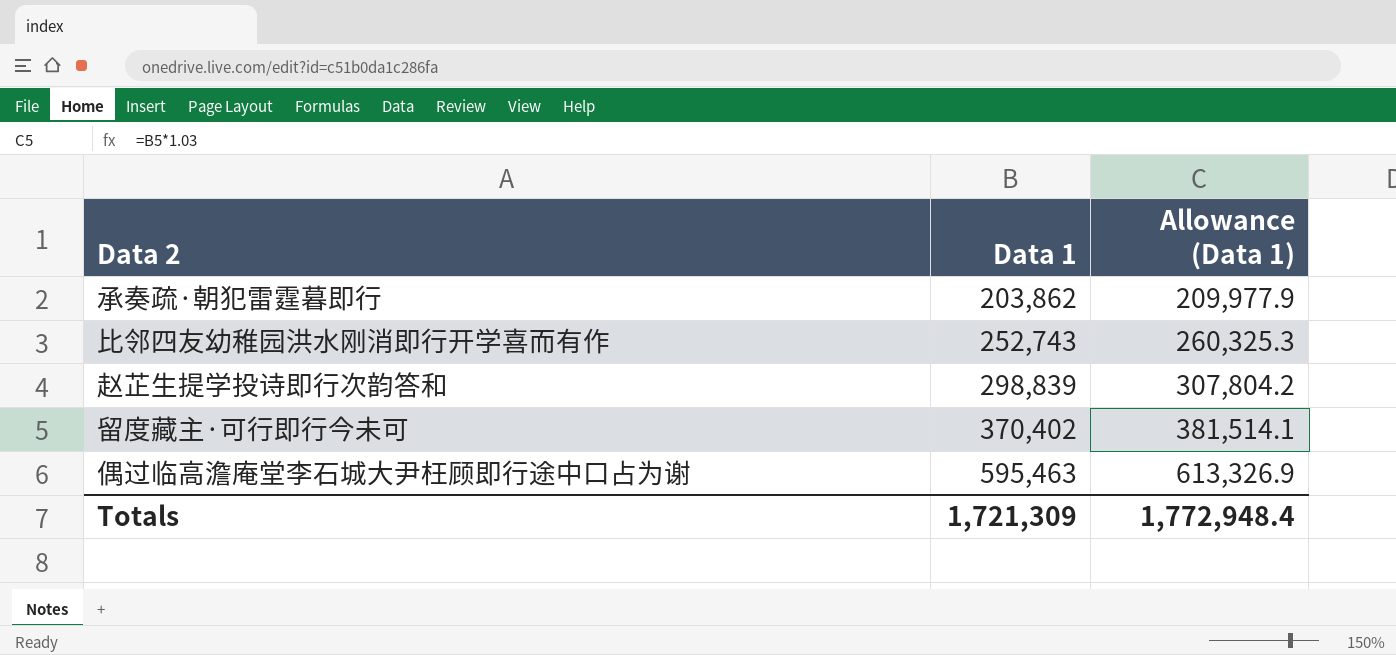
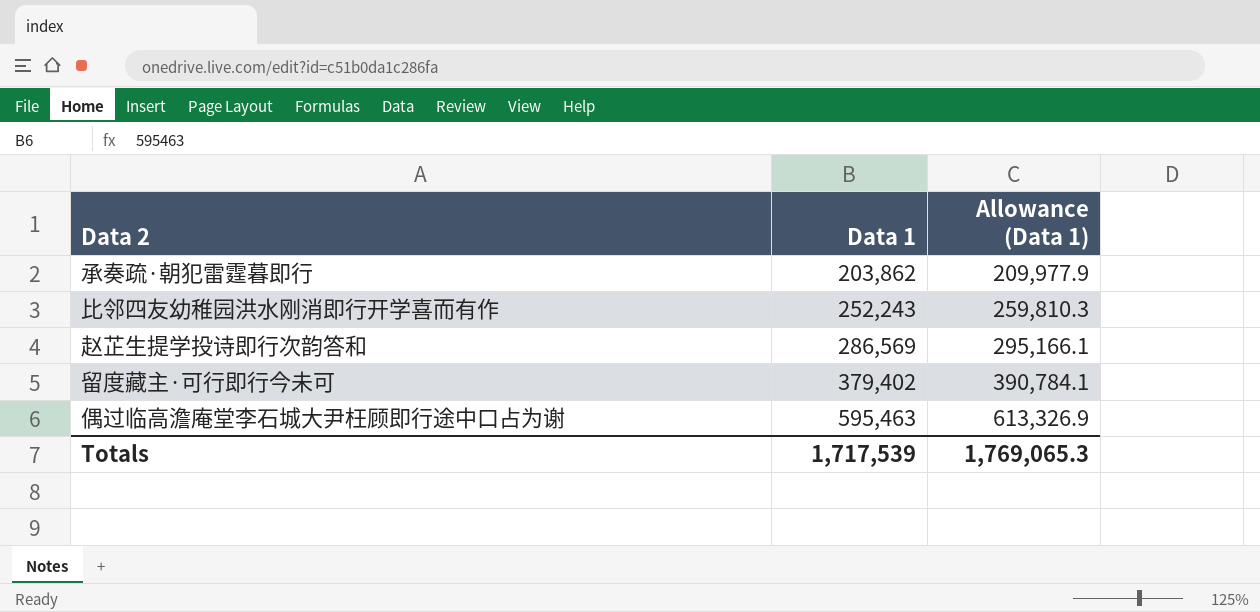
比邻四友幼稚园洪水刚消即行开学喜而有作 | Data 1: 252,743 -> 252,243
比邻四友幼稚园洪水刚消即行开学喜而有作 | Allowance (Data 1): 260,325.3 -> 259,810.3
赵芷生提学投诗即行次韵答和 | Data 1: 298,839 -> 286,569
赵芷生提学投诗即行次韵答和 | Allowance (Data 1): 307,804.2 -> 295,166.1
留度藏主·可行即行今未可 | Data 1: 370,402 -> 379,402
留度藏主·可行即行今未可 | Allowance (Data 1): 381,514.1 -> 390,784.1
Totals | Data 1: 1,721,309 -> 1,717,539
Totals | Allowance (Data 1): 1,772,948.4 -> 1,769,065.3

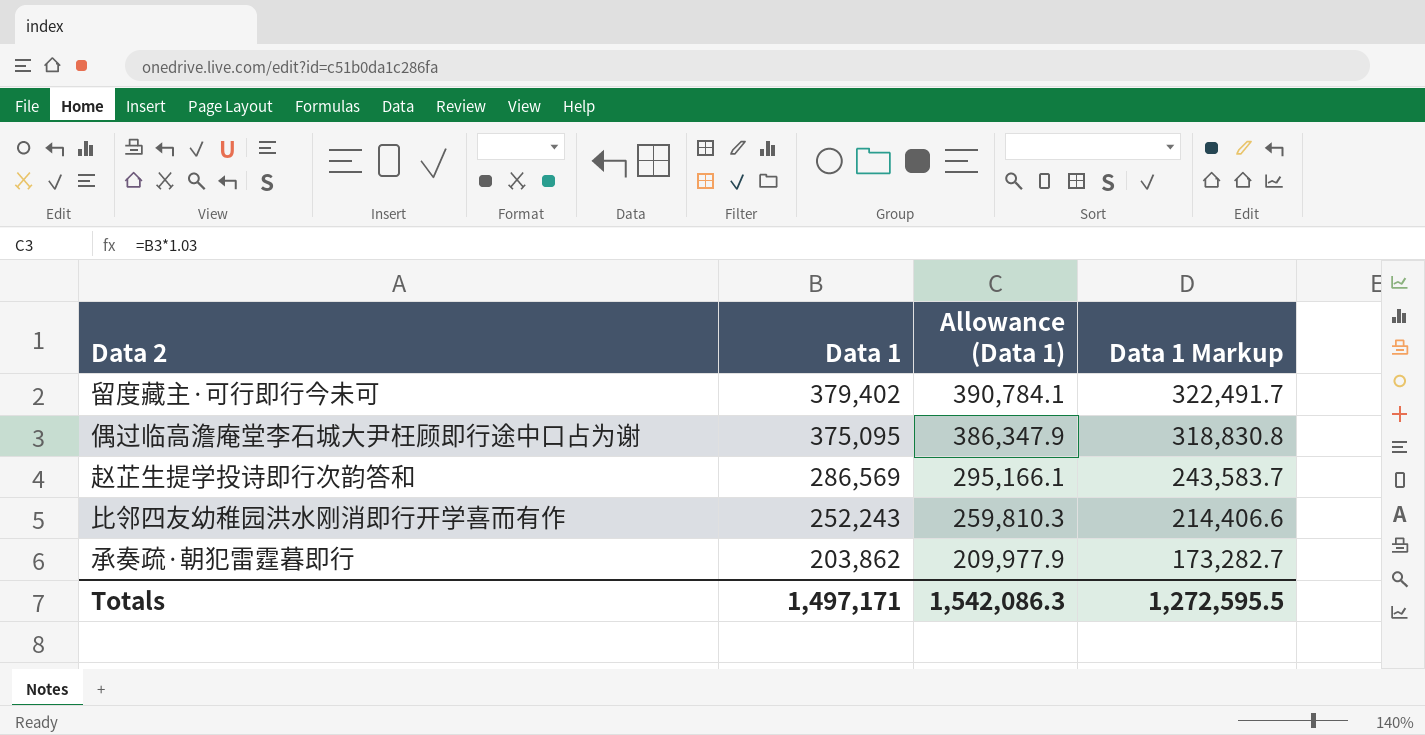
row order: Data 1 ascending -> Data 1 descending
column Data 1 Markup | formula: none -> [Data 1] * 0.85
偶过临高澹庵堂李石城大尹枉顾即行途中口占为谢 | Data 1: 595,463 -> 375,095
偶过临高澹庵堂李石城大尹枉顾即行途中口占为谢 | Allowance (Data 1): 613,326.9 -> 386,347.9
Totals | Data 1: 1,717,539 -> 1,497,171
Totals | Allowance (Data 1): 1,769,065.3 -> 1,542,086.3

